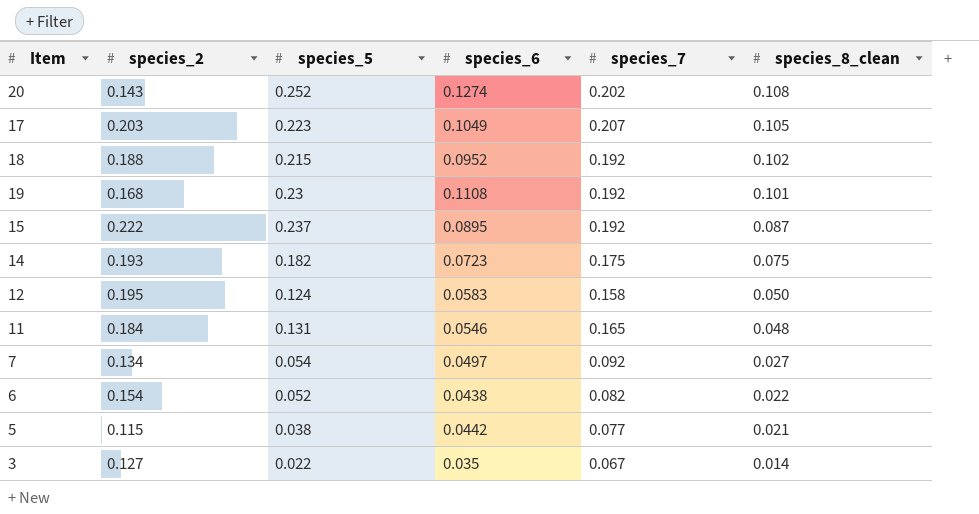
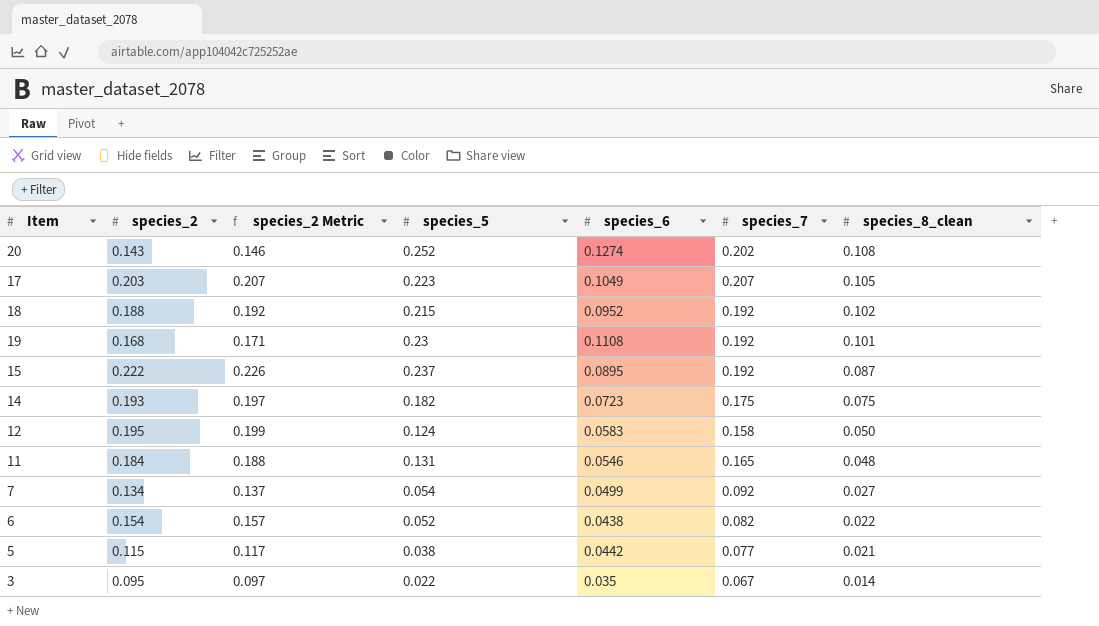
column species_2 Metric | formula: none -> [species_2] * 1.02
7 | species_6: 0.0497 -> 0.0499
3 | species_2: 0.127 -> 0.095

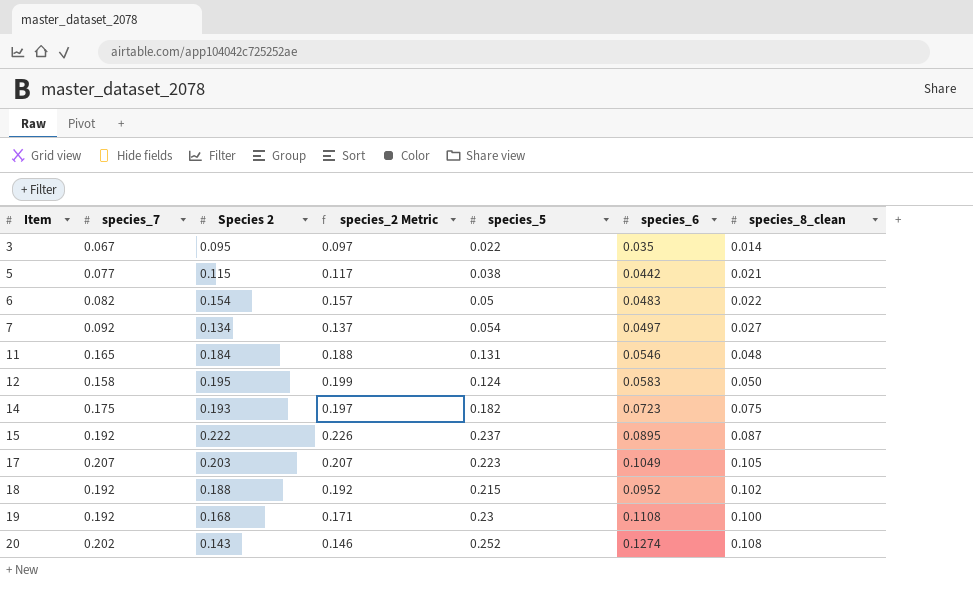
row order: species_8_clean descending -> Item ascending
column species_7 | position: 6 -> 2
column name: species_2 -> Species 2
6 | species_5: 0.052 -> 0.05
6 | species_6: 0.0438 -> 0.0483
7 | species_6: 0.0499 -> 0.0497
19 | species_8_clean: 0.101 -> 0.100

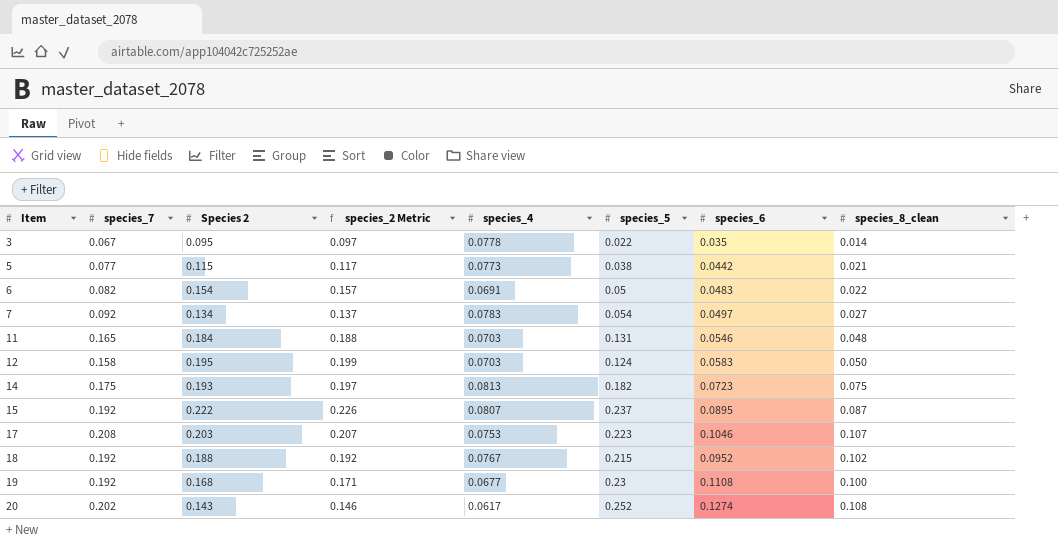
column species_4 | position: none -> 5
17 | species_7: 0.207 -> 0.208
17 | species_6: 0.1049 -> 0.1046
17 | species_8_clean: 0.105 -> 0.107

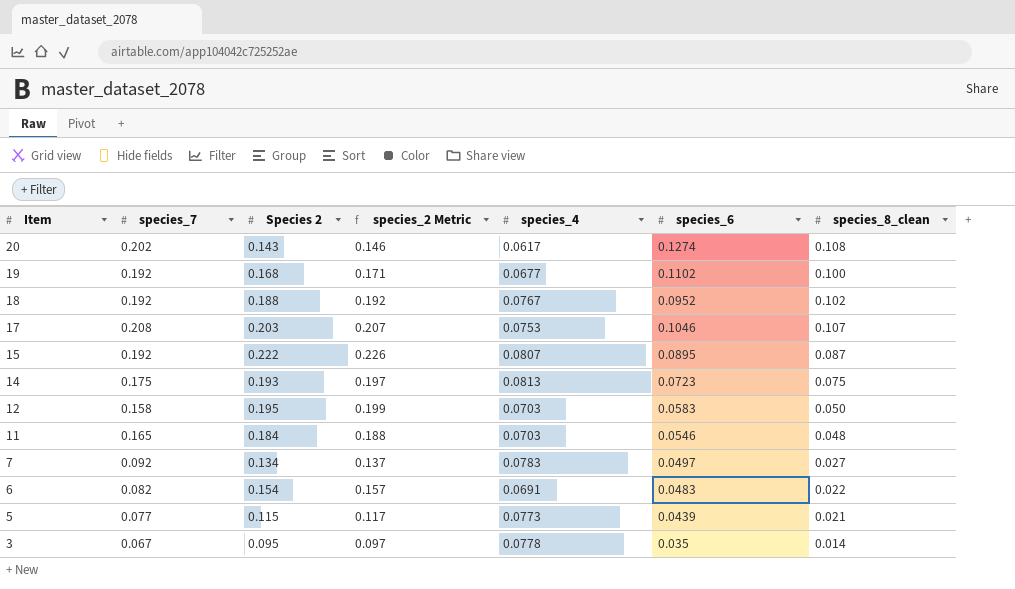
row order: Item ascending -> Item descending
column species_5 | position: 6 -> none
19 | species_6: 0.1108 -> 0.1102
5 | species_6: 0.0442 -> 0.0439

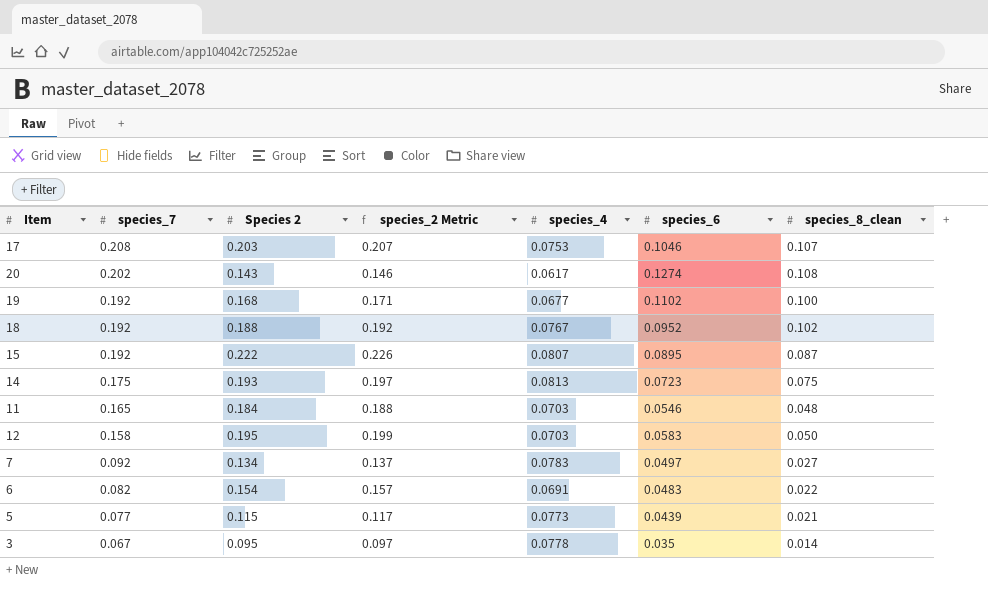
row order: Item descending -> species_7 descending

